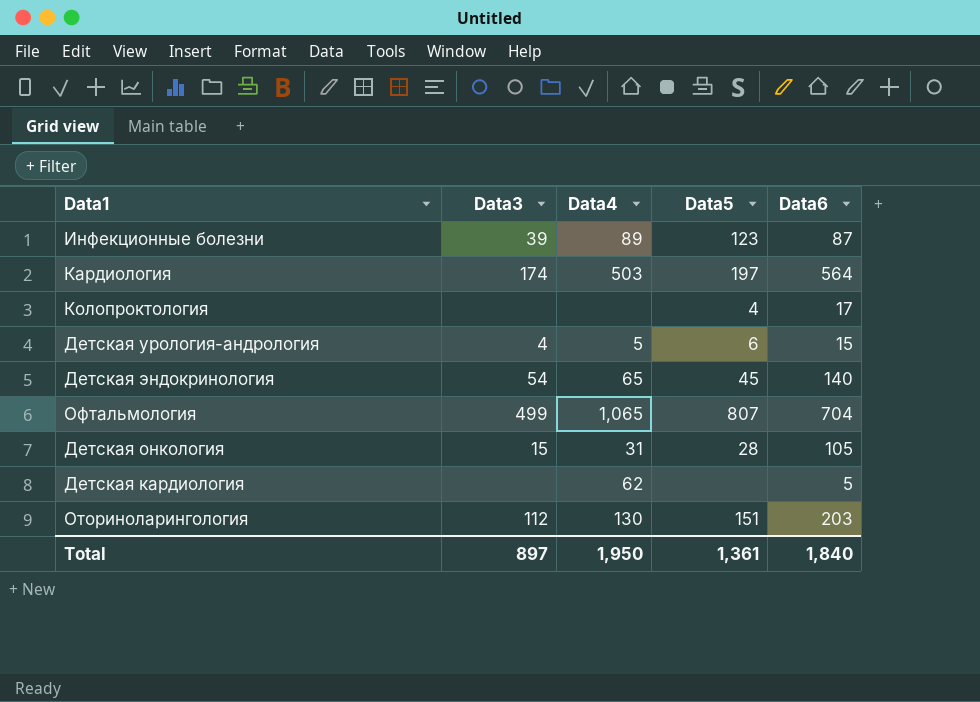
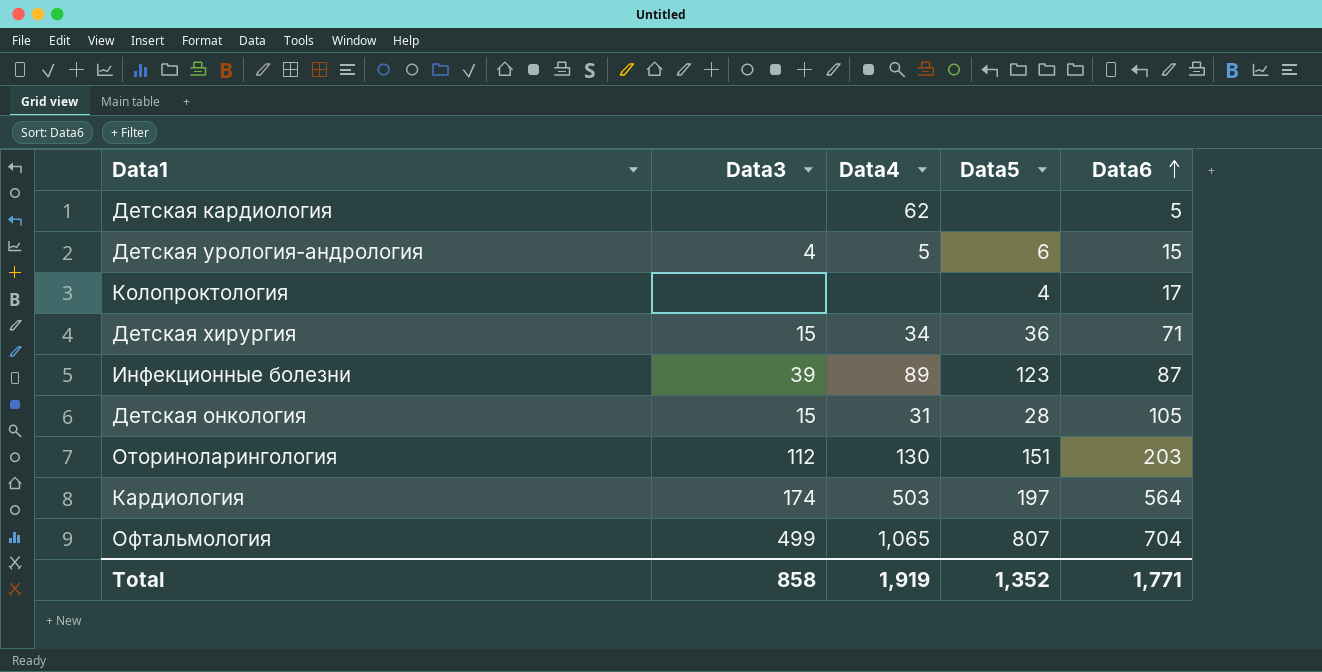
row order: none -> Data6 ascending
row Детская эндокринология: 54 | 65 | 45 | 140 -> none
row Детская хирургия: none -> 15 | 34 | 36 | 71
Total | Data3: 897 -> 858
Total | Data4: 1,950 -> 1,919
Total | Data5: 1,361 -> 1,352
Total | Data6: 1,840 -> 1,771

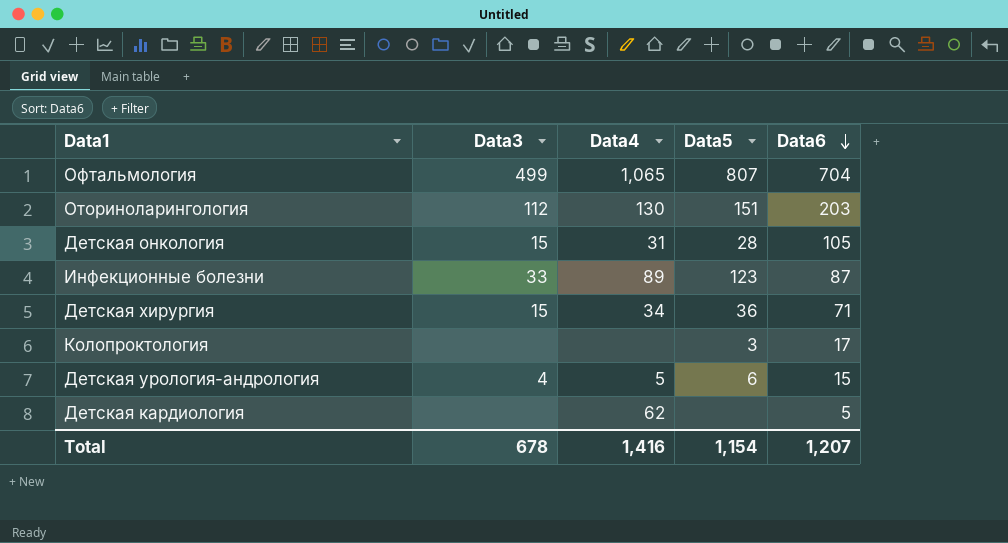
row order: Data6 ascending -> Data6 descending
row Кардиология: 174 | 503 | 197 | 564 -> none
Инфекционные болезни | Data3: 39 -> 33
Колопроктология | Data5: 4 -> 3
Total | Data3: 858 -> 678
Total | Data4: 1,919 -> 1,416
Total | Data5: 1,352 -> 1,154
Total | Data6: 1,771 -> 1,207

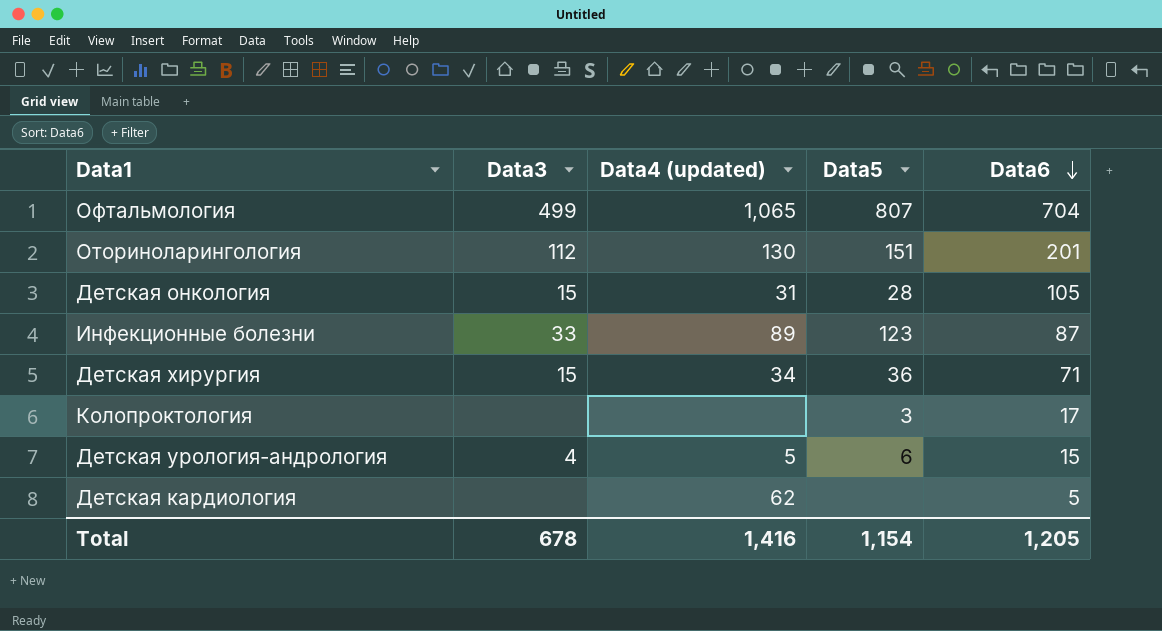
column name: Data4 -> Data4 (updated)
Оториноларингология | Data6: 203 -> 201
Total | Data6: 1,207 -> 1,205

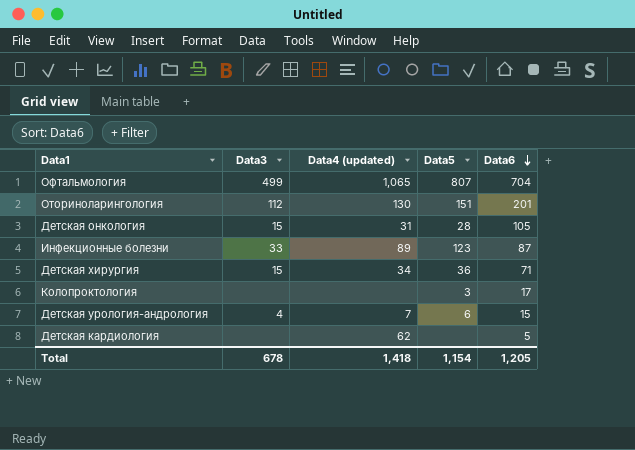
Детская урология-андрология | Data4 (updated): 5 -> 7
Total | Data4 (updated): 1,416 -> 1,418

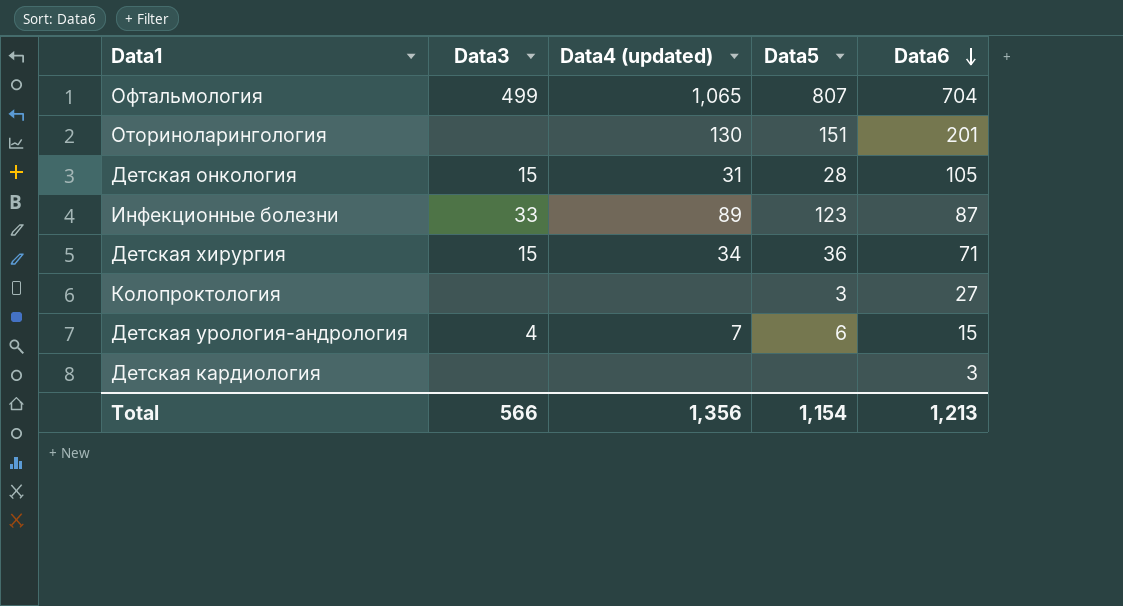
Оториноларингология | Data3: 112 -> none
Колопроктология | Data6: 17 -> 27
Детская кардиология | Data4 (updated): 62 -> none
Детская кардиология | Data6: 5 -> 3
Total | Data3: 678 -> 566
Total | Data4 (updated): 1,418 -> 1,356
Total | Data6: 1,205 -> 1,213

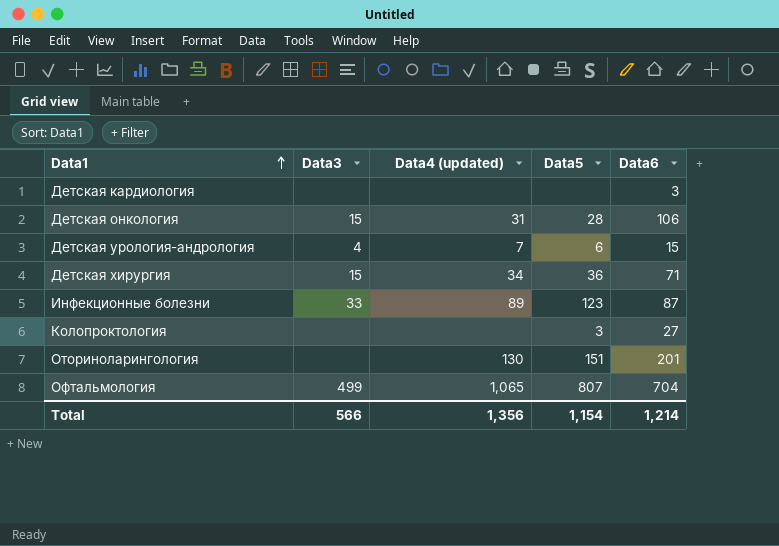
row order: Data6 descending -> Data1 ascending
Детская онкология | Data6: 105 -> 106
Total | Data6: 1,213 -> 1,214

